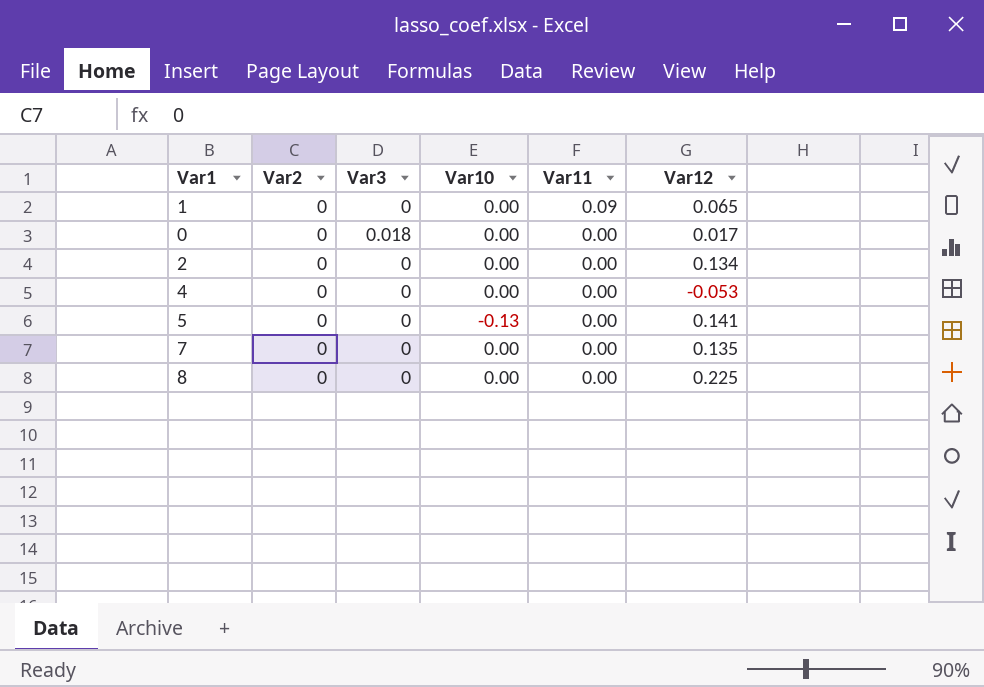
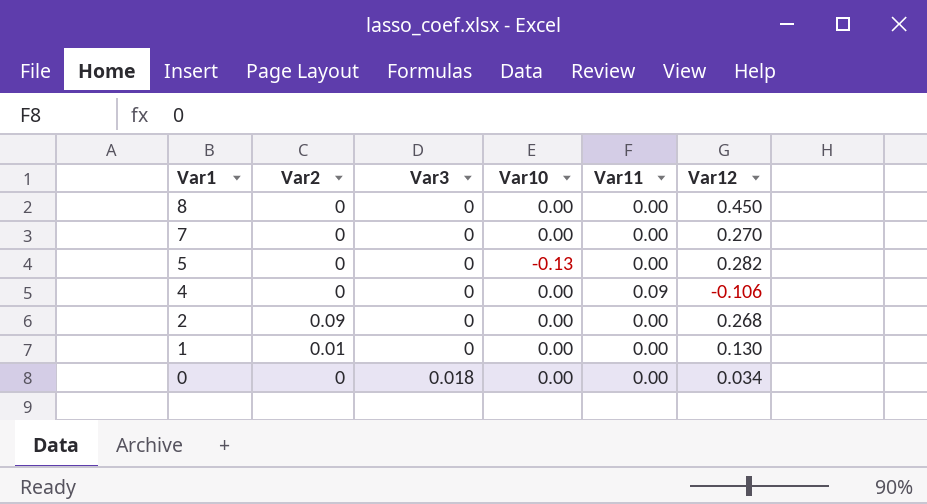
row order: Var11 descending -> Var1 descending
8 | Var12: 0.225 -> 0.450
7 | Var12: 0.135 -> 0.270
5 | Var12: 0.141 -> 0.282
4 | Var11: 0.00 -> 0.09
4 | Var12: -0.053 -> -0.106
2 | Var2: 0 -> 0.09
2 | Var12: 0.134 -> 0.268
1 | Var2: 0 -> 0.01
1 | Var11: 0.09 -> 0.00
1 | Var12: 0.065 -> 0.130
0 | Var12: 0.017 -> 0.034

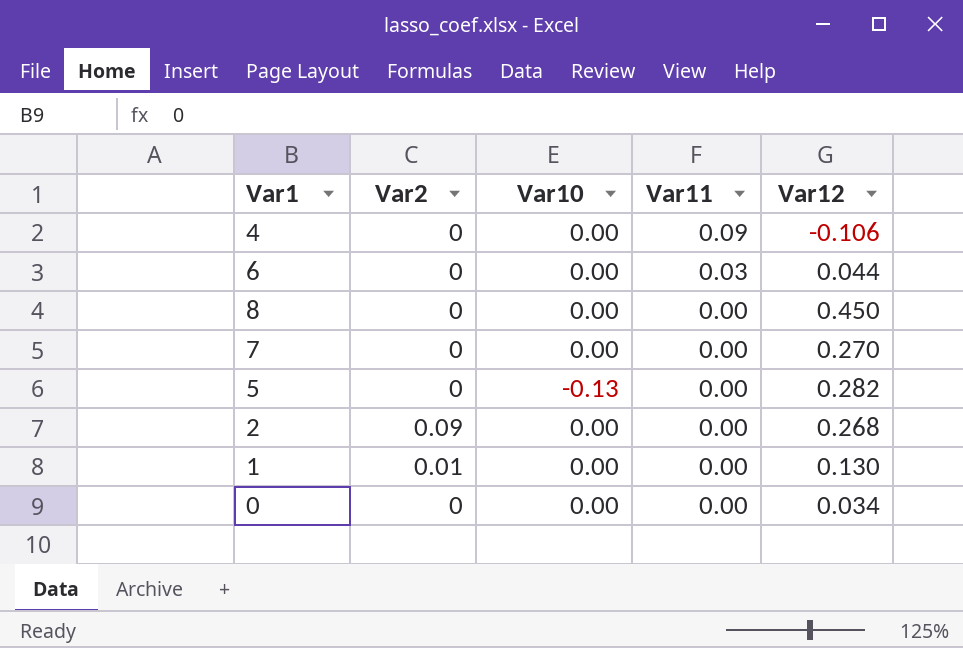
row order: Var1 descending -> Var11 descending
column Var3 | position: 3 -> none
row 6: none -> 0 | 0.00 | 0.03 | 0.044

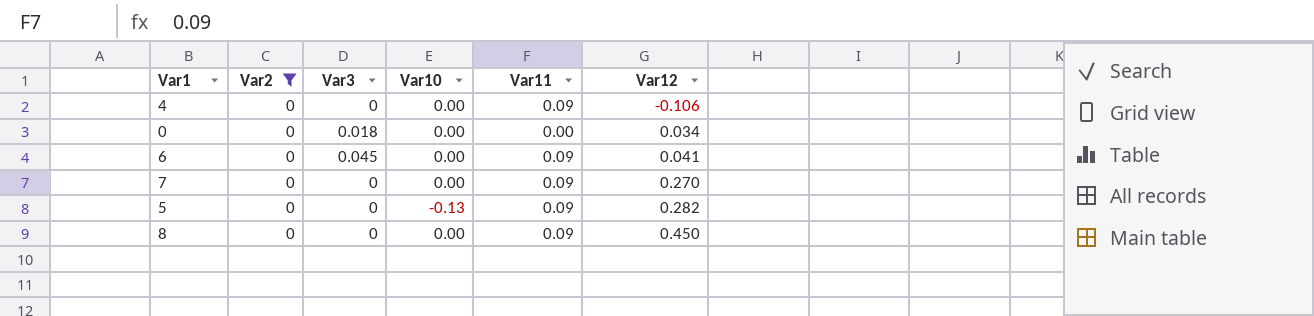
filter: none -> Var2 = 0
row order: Var11 descending -> Var12 ascending
column Var3 | position: none -> 3
6 | Var11: 0.03 -> 0.09
6 | Var12: 0.044 -> 0.041
7 | Var11: 0.00 -> 0.09
5 | Var11: 0.00 -> 0.09
8 | Var11: 0.00 -> 0.09

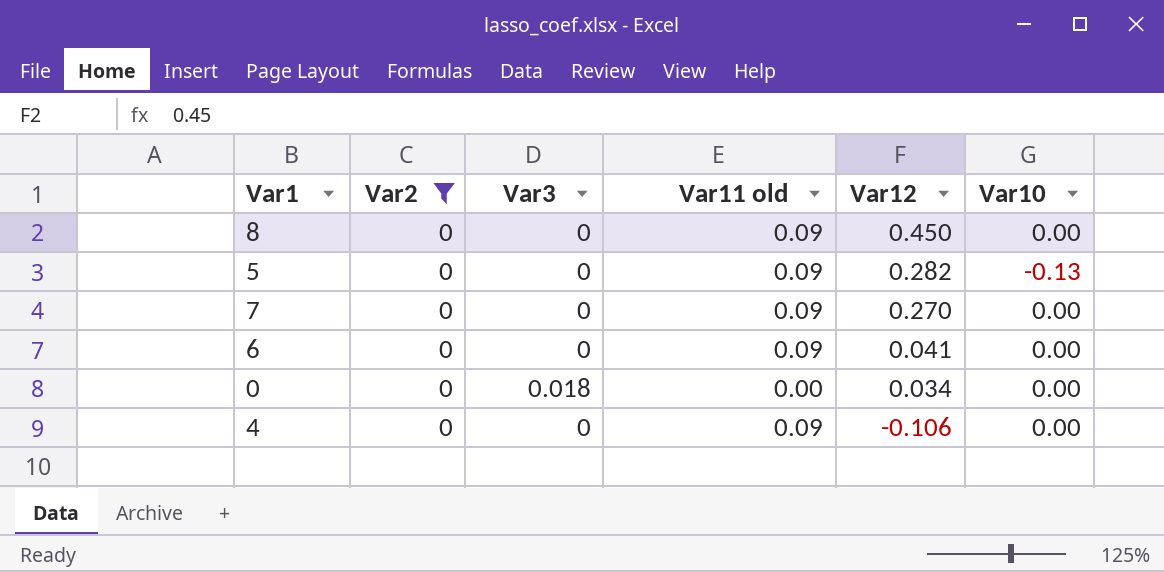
row order: Var12 ascending -> Var12 descending
column name: Var11 -> Var11 old
column Var10 | position: 4 -> 6
6 | Var3: 0.045 -> 0

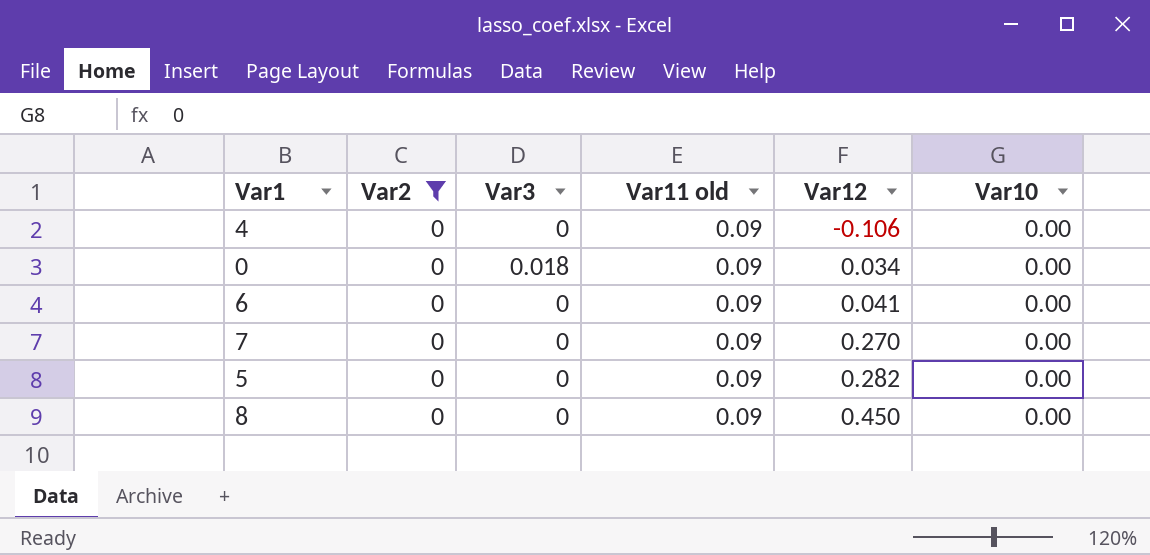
row order: Var12 descending -> Var12 ascending
0 | Var11 old: 0.00 -> 0.09
5 | Var10: -0.13 -> 0.00

